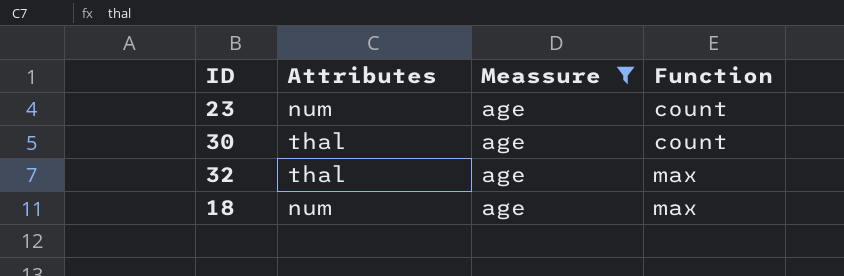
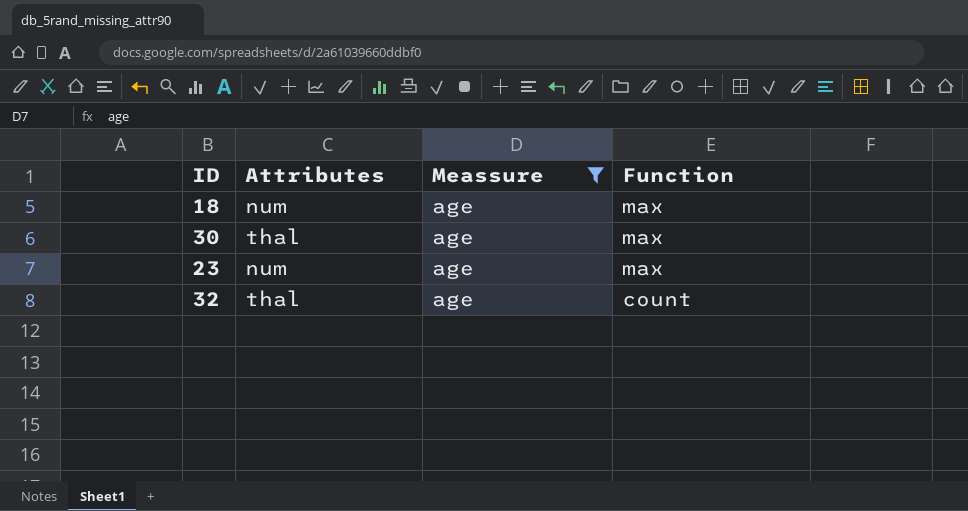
row order: Function ascending -> Function descending
30 | Function: count -> max
23 | Function: count -> max
32 | Function: max -> count

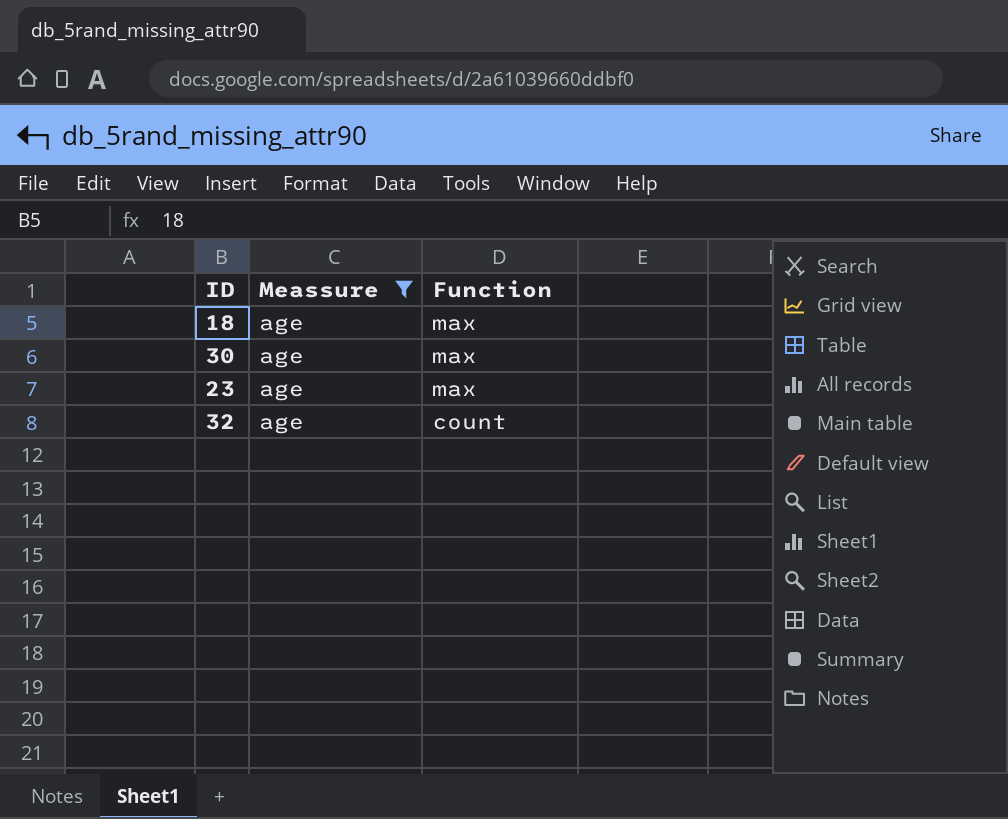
column Attributes | position: 2 -> none

